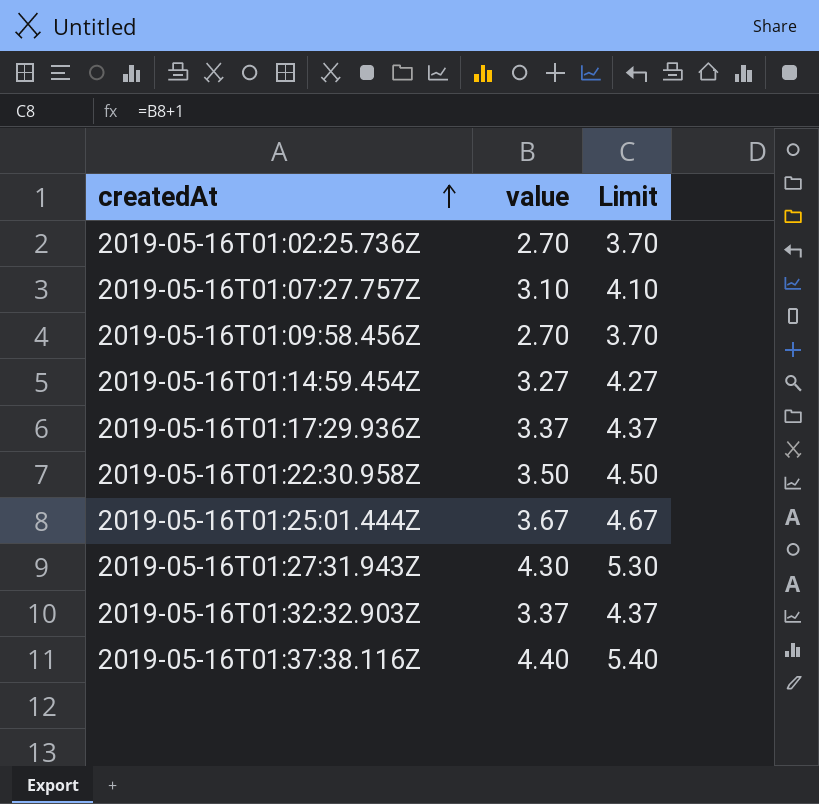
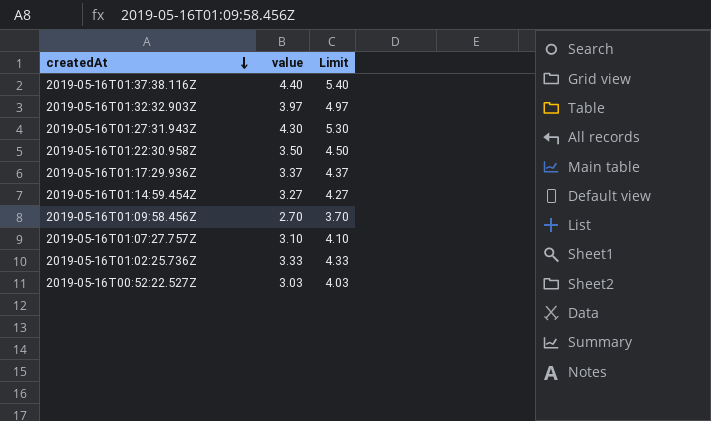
row order: createdAt ascending -> createdAt descending
row 2019-05-16T01:25:01.444Z: 3.67 | 4.67 -> none
2019-05-16T01:32:32.903Z | value: 3.37 -> 3.97
2019-05-16T01:32:32.903Z | Limit: 4.37 -> 4.97
2019-05-16T01:02:25.736Z | value: 2.70 -> 3.33
2019-05-16T01:02:25.736Z | Limit: 3.70 -> 4.33
row 2019-05-16T00:52:22.527Z: none -> 3.03 | 4.03

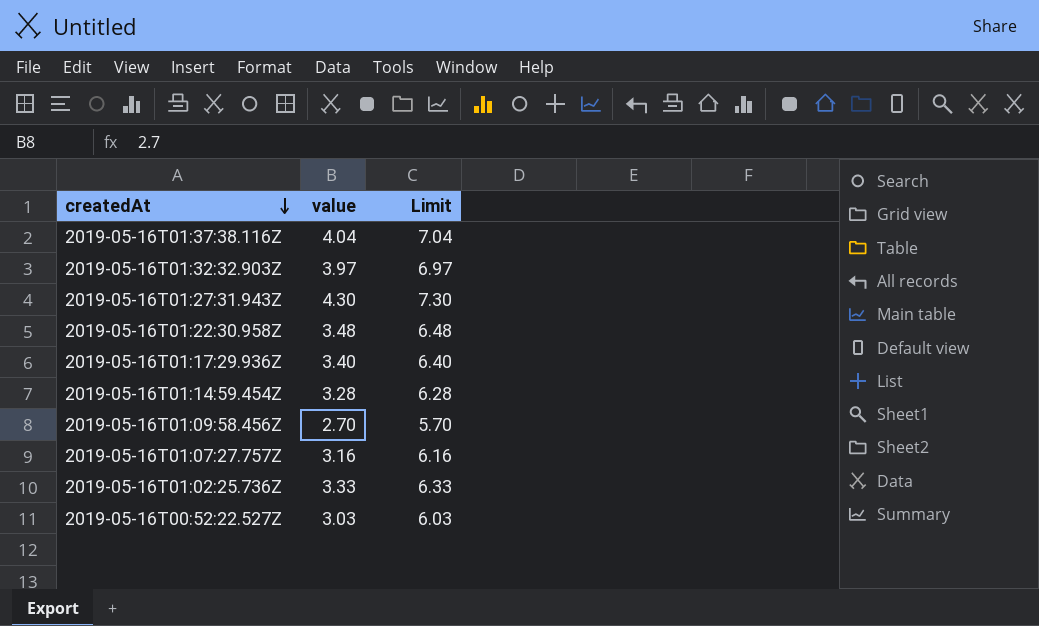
column Limit | formula: [value] + 1 -> [value] + 3
2019-05-16T01:37:38.116Z | value: 4.40 -> 4.04
2019-05-16T01:22:30.958Z | value: 3.50 -> 3.48
2019-05-16T01:17:29.936Z | value: 3.37 -> 3.40
2019-05-16T01:14:59.454Z | value: 3.27 -> 3.28
2019-05-16T01:07:27.757Z | value: 3.10 -> 3.16

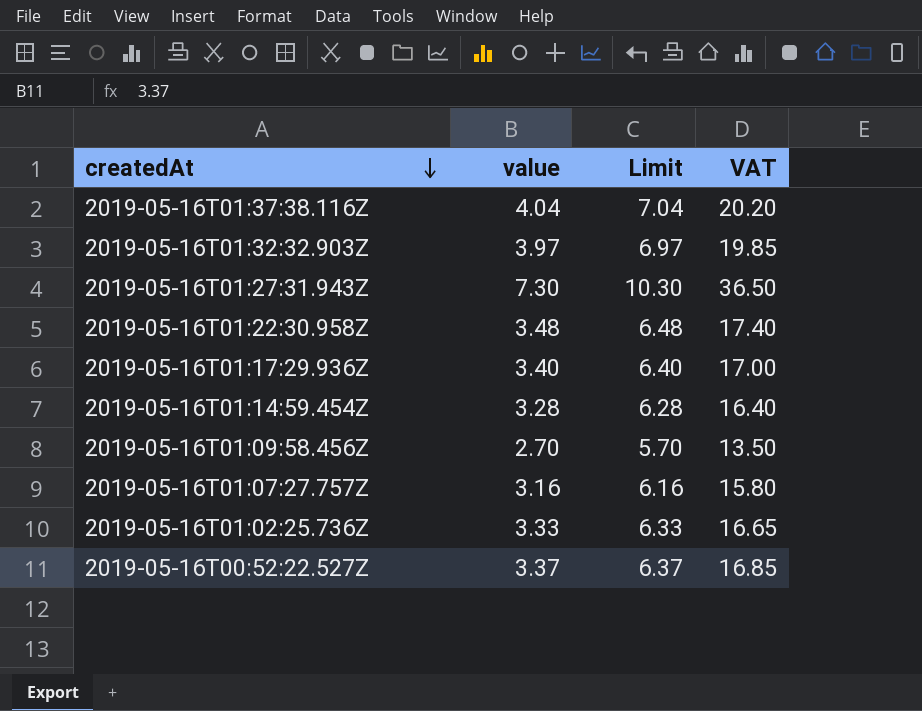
column VAT | formula: none -> [value] * 5
2019-05-16T01:27:31.943Z | value: 4.30 -> 7.30
2019-05-16T01:27:31.943Z | Limit: 7.30 -> 10.30
2019-05-16T00:52:22.527Z | value: 3.03 -> 3.37
2019-05-16T00:52:22.527Z | Limit: 6.03 -> 6.37

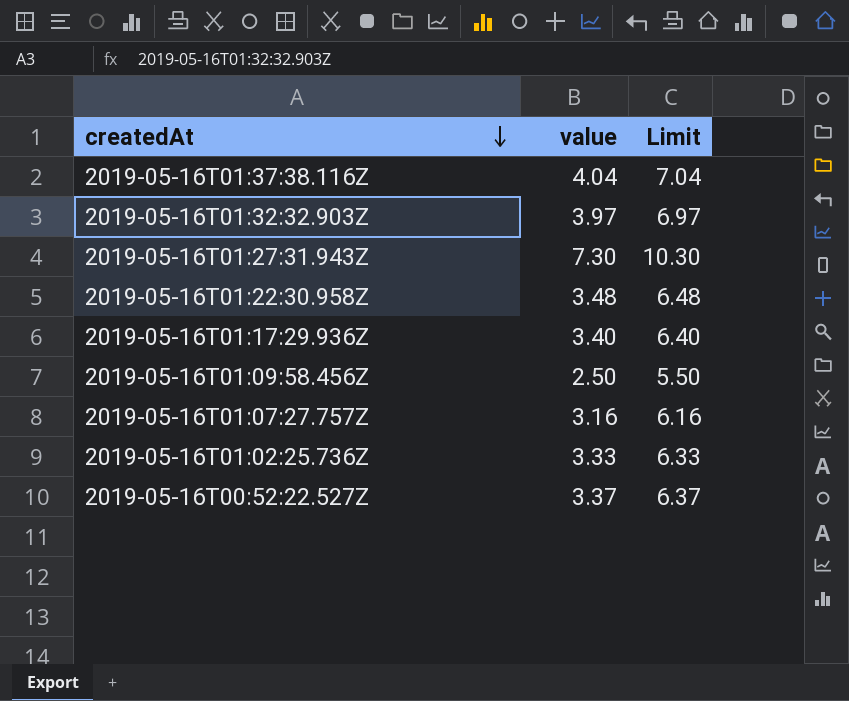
column VAT | formula: [value] * 5 -> none
row 2019-05-16T01:14:59.454Z: 3.28 | 6.28 | 16.40 -> none
2019-05-16T01:09:58.456Z | value: 2.70 -> 2.50
2019-05-16T01:09:58.456Z | Limit: 5.70 -> 5.50

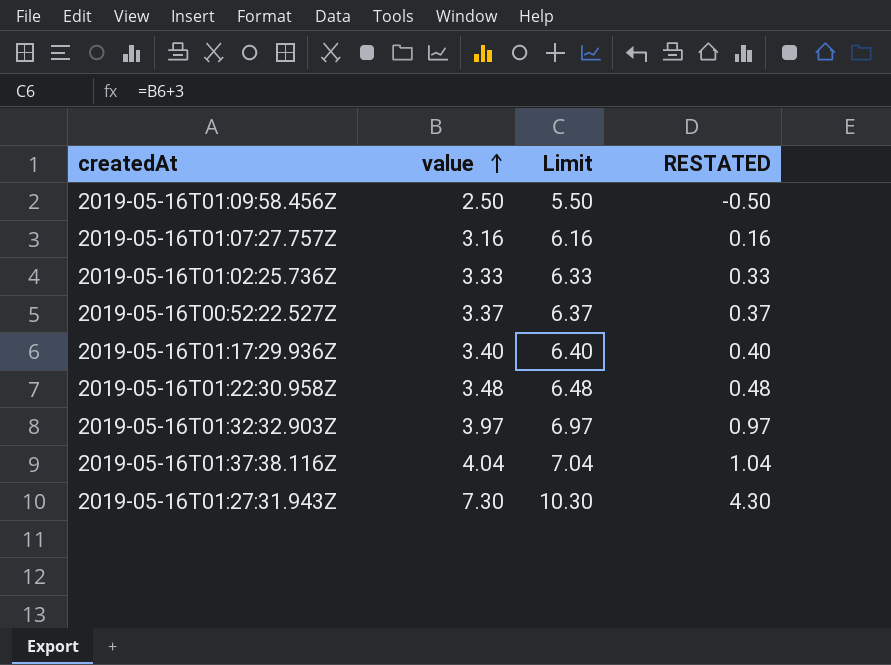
row order: createdAt descending -> value ascending
column RESTATED | formula: none -> [value] - 3

